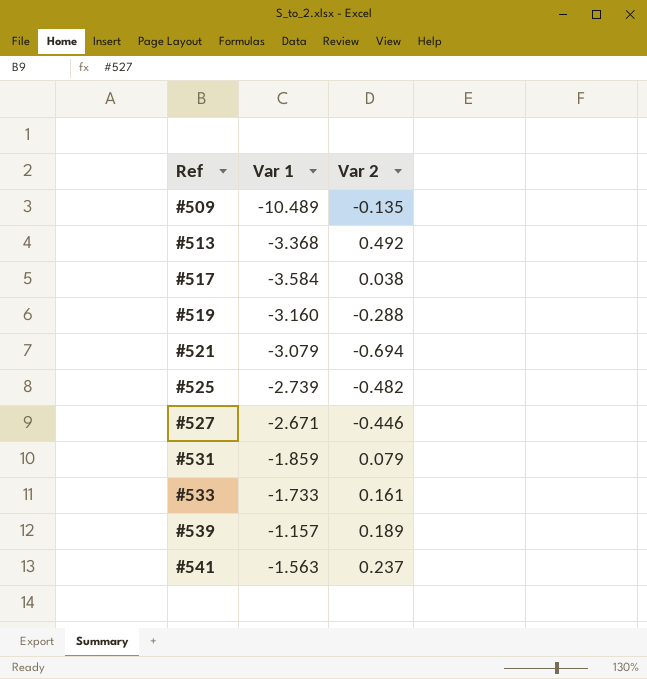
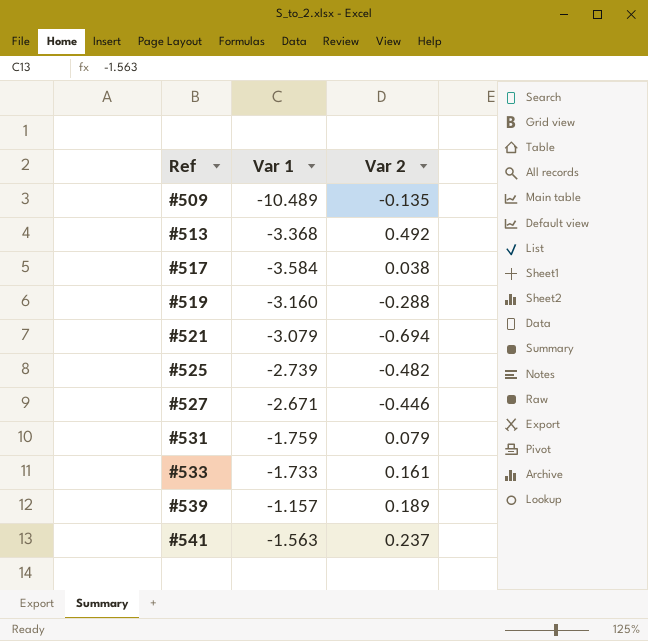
#531 | Var 1: -1.859 -> -1.759

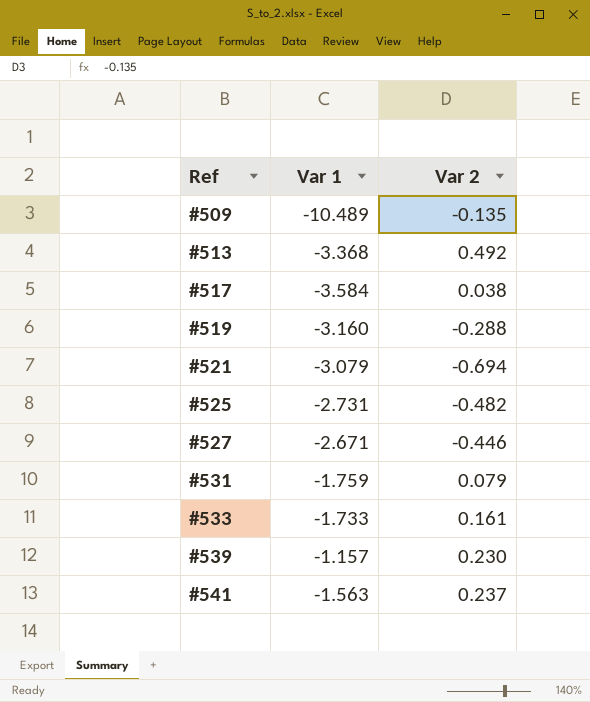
#525 | Var 1: -2.739 -> -2.731
#539 | Var 2: 0.189 -> 0.230

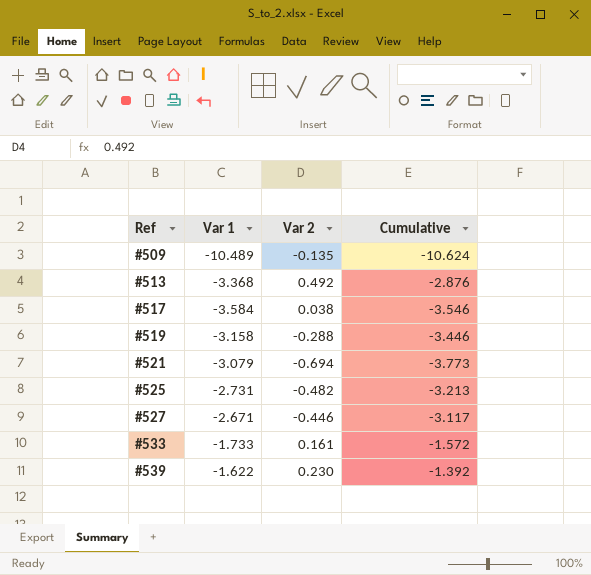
column Cumulative | formula: none -> [Var 1] + [Var 2]
row #531: -1.759 | 0.079 -> none
row #541: -1.563 | 0.237 -> none
#519 | Var 1: -3.160 -> -3.158
#539 | Var 1: -1.157 -> -1.622

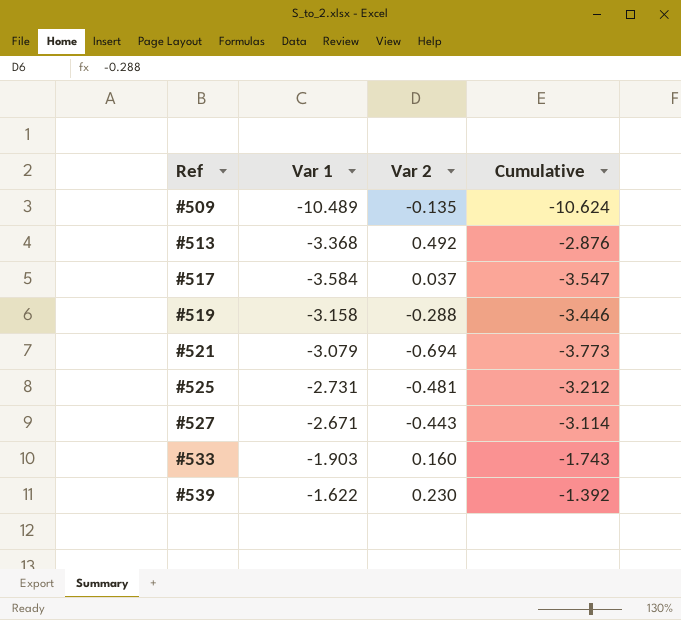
#517 | Var 2: 0.038 -> 0.037
#517 | Cumulative: -3.546 -> -3.547
#525 | Var 2: -0.482 -> -0.481
#525 | Cumulative: -3.213 -> -3.212
#527 | Var 2: -0.446 -> -0.443
#527 | Cumulative: -3.117 -> -3.114
#533 | Var 1: -1.733 -> -1.903
#533 | Var 2: 0.161 -> 0.160
#533 | Cumulative: -1.572 -> -1.743

